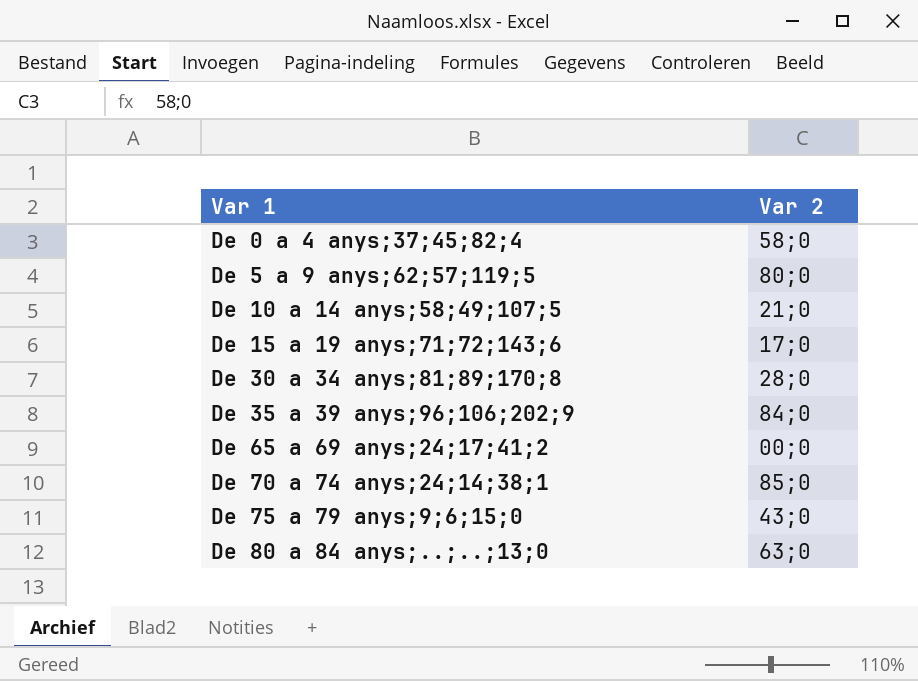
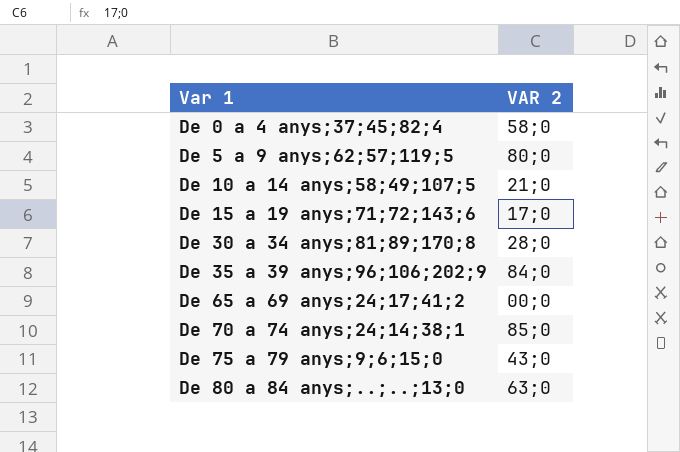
column name: Var 2 -> VAR 2

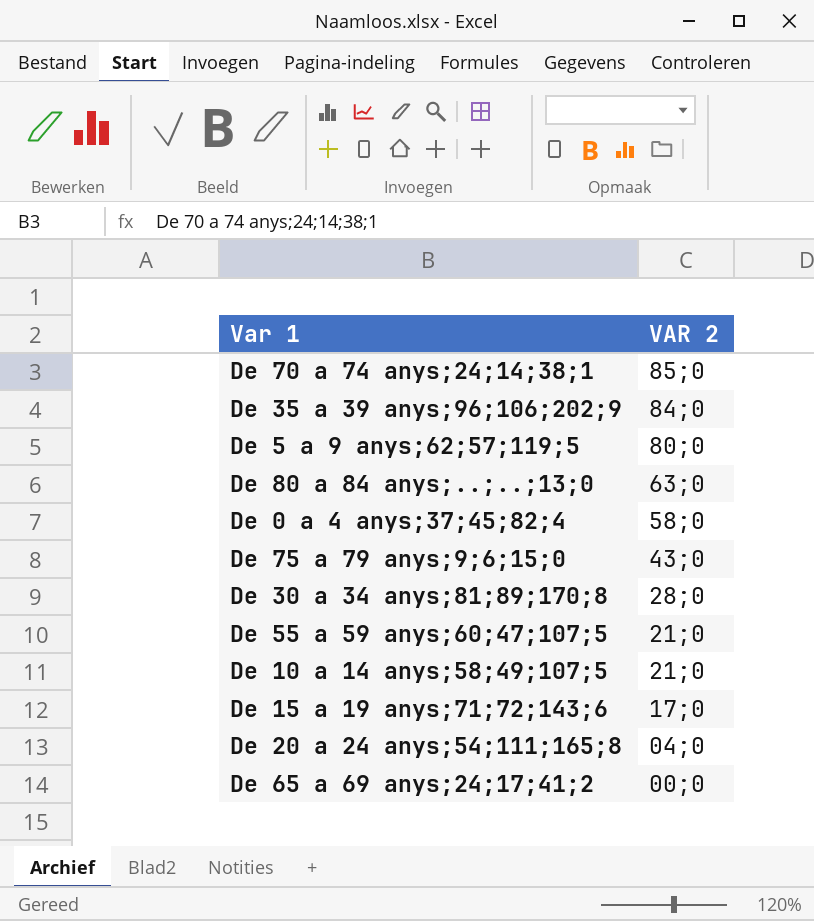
row order: Var 1 ascending -> VAR 2 descending
row De 55 a 59 anys;60;47;107;5: none -> 21;0
row De 20 a 24 anys;54;111;165;8: none -> 04;0

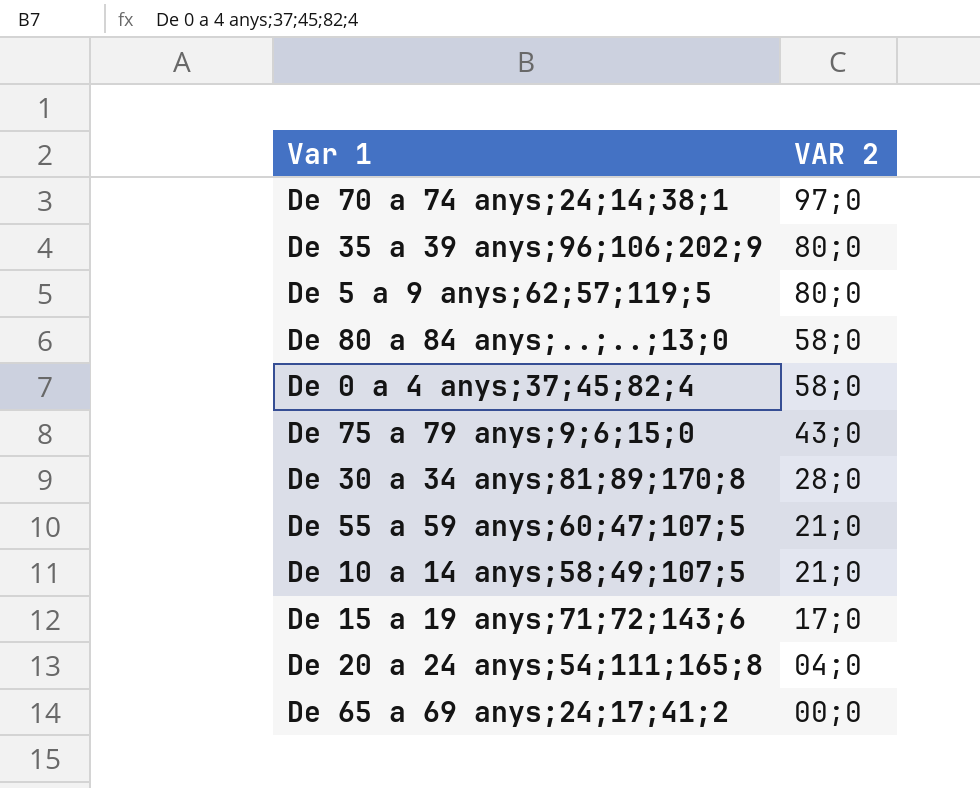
De 70 a 74 anys;24;14;38;1 | VAR 2: 85;0 -> 97;0
De 35 a 39 anys;96;106;202;9 | VAR 2: 84;0 -> 80;0
De 80 a 84 anys;..;..;13;0 | VAR 2: 63;0 -> 58;0

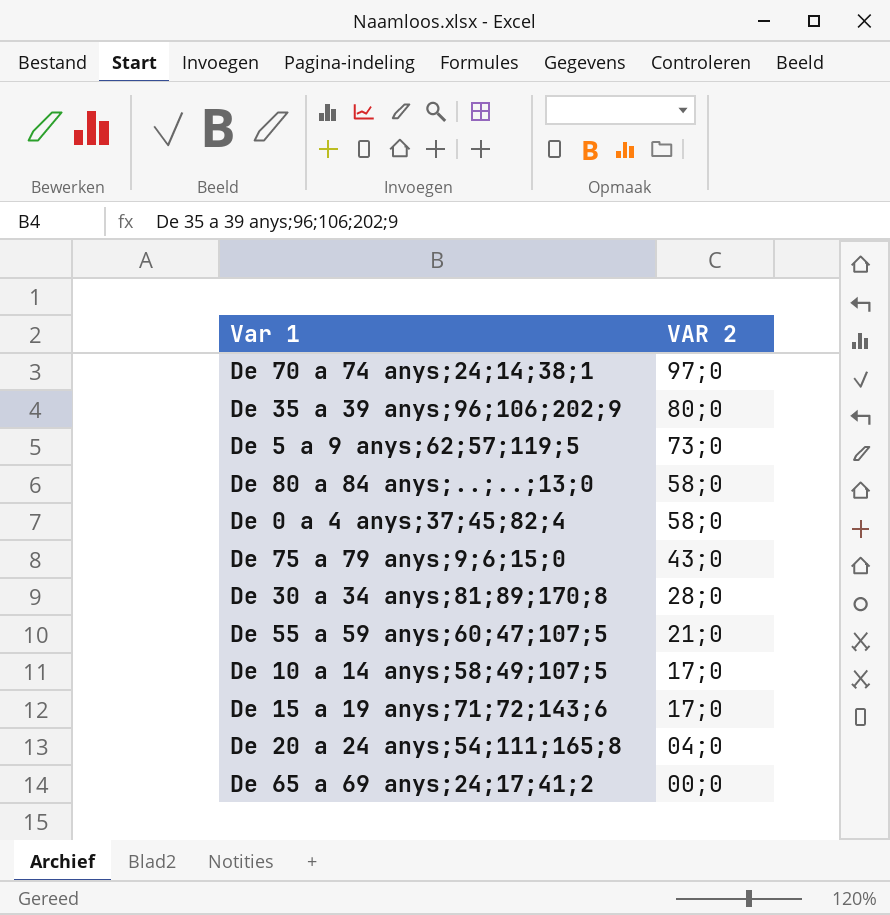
De 5 a 9 anys;62;57;119;5 | VAR 2: 80;0 -> 73;0
De 10 a 14 anys;58;49;107;5 | VAR 2: 21;0 -> 17;0

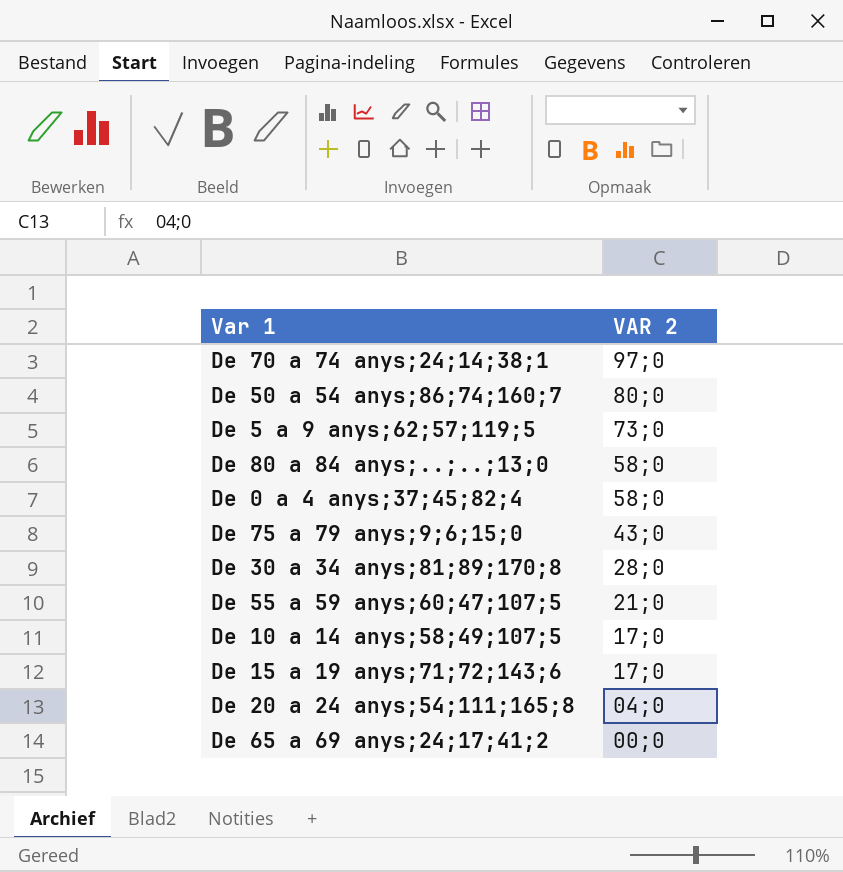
row De 35 a 39 anys;96;106;202;9: 80;0 -> none
row De 50 a 54 anys;86;74;160;7: none -> 80;0

